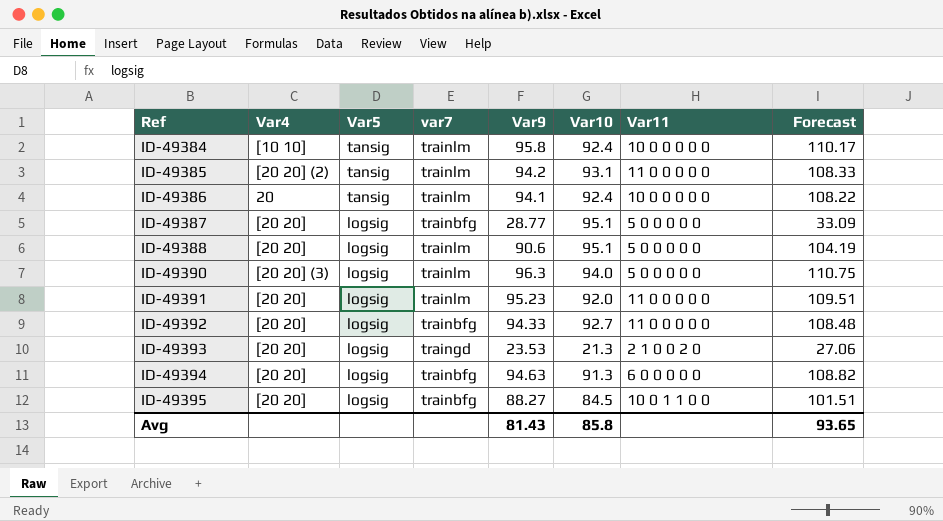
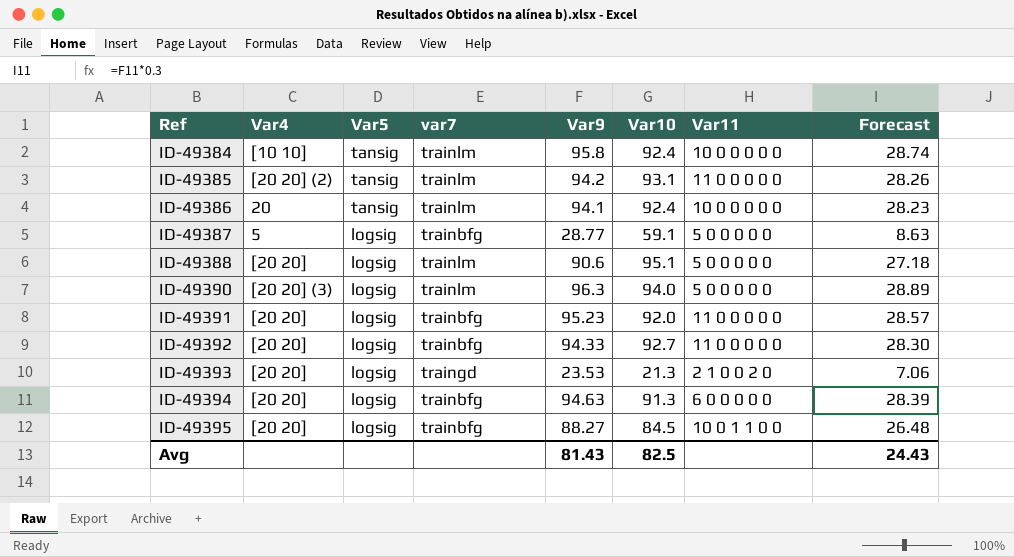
column Forecast | formula: [Var9] * 1.15 -> [Var9] * 0.3
ID-49387 | Var4: [20 20] -> 5
ID-49387 | Var10: 95.1 -> 59.1
ID-49391 | var7: trainlm -> trainbfg
Avg | Var10: 85.8 -> 82.5
Avg | Forecast: 93.65 -> 24.43

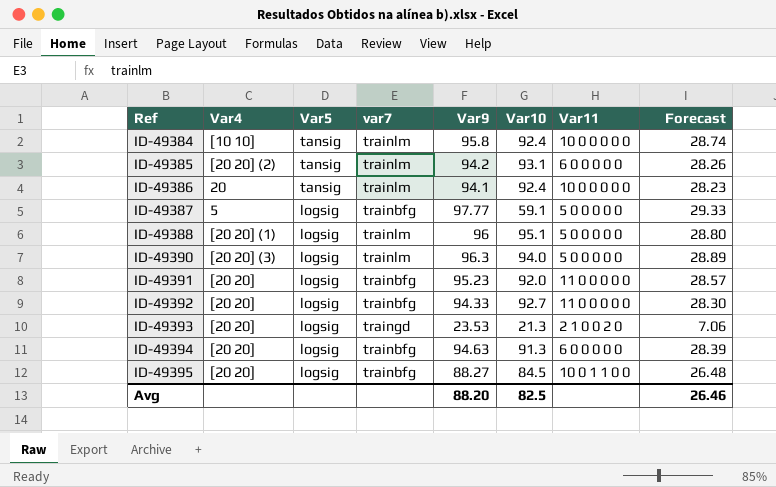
ID-49385 | Var11: 11 0 0 0 0 0 -> 6 0 0 0 0 0
ID-49387 | Var9: 28.77 -> 97.77
ID-49387 | Forecast: 8.63 -> 29.33
ID-49388 | Var4: [20 20] -> [20 20] (1)
ID-49388 | Var9: 90.6 -> 96
ID-49388 | Forecast: 27.18 -> 28.80
Avg | Var9: 81.43 -> 88.20
Avg | Forecast: 24.43 -> 26.46

